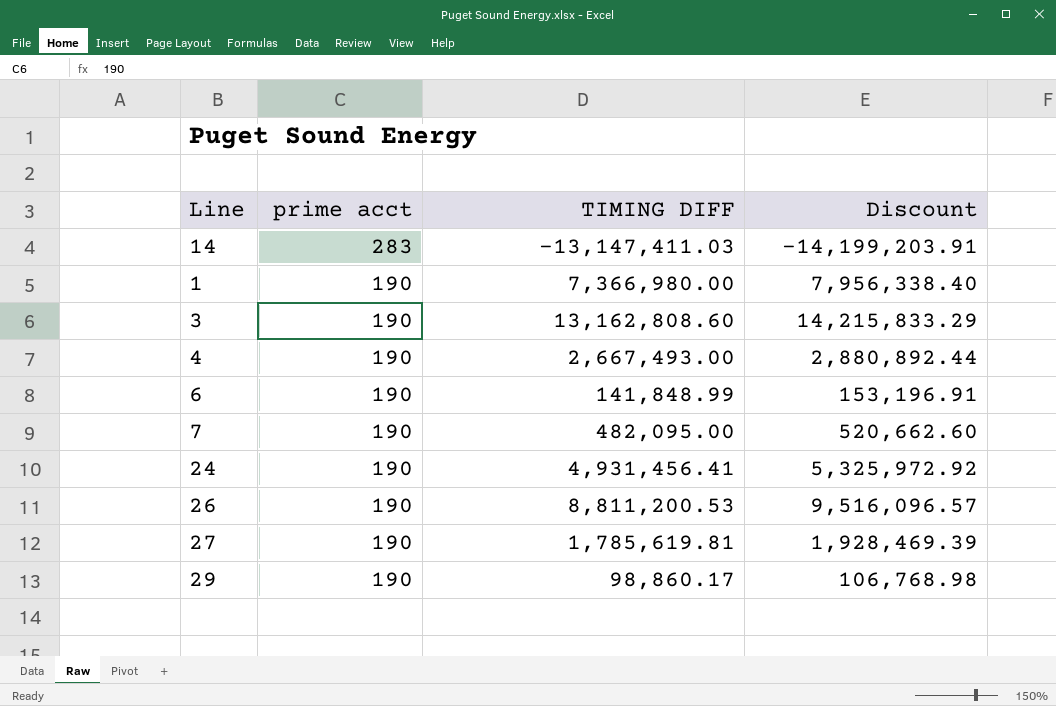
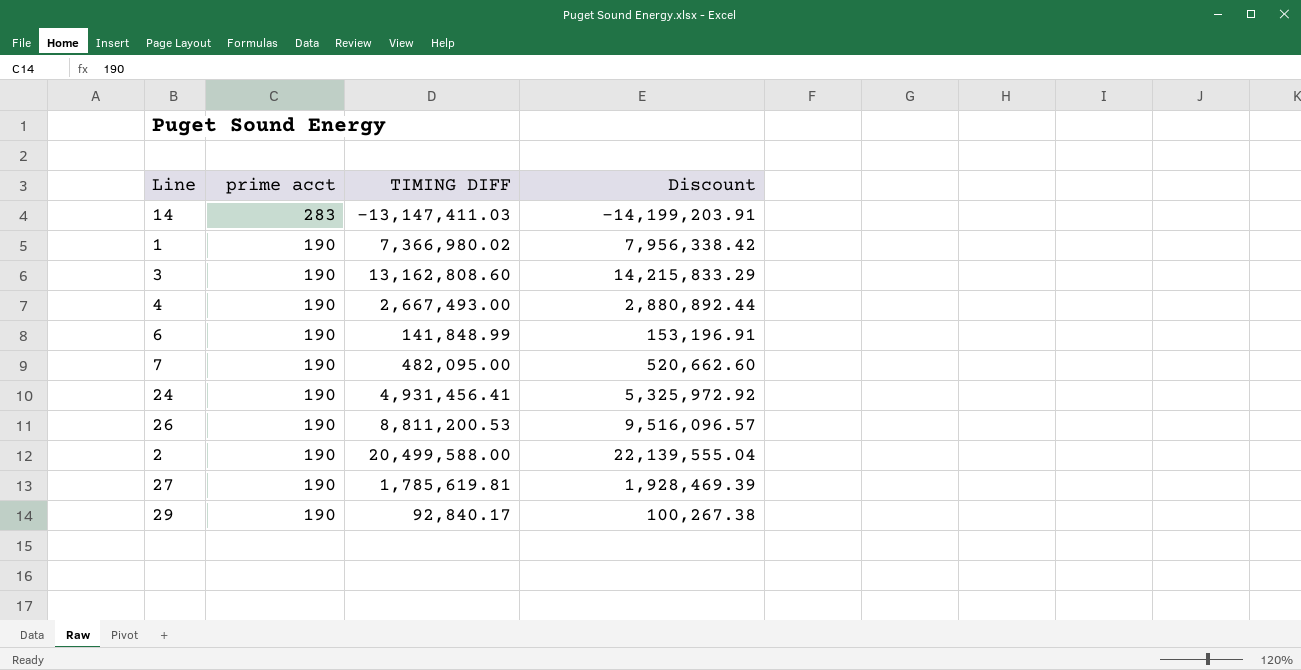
1 | TIMING DIFF: 7,366,980.00 -> 7,366,980.02
1 | Discount: 7,956,338.40 -> 7,956,338.42
row 2: none -> 190 | 20,499,588.00 | 22,139,555.04
29 | TIMING DIFF: 98,860.17 -> 92,840.17
29 | Discount: 106,768.98 -> 100,267.38

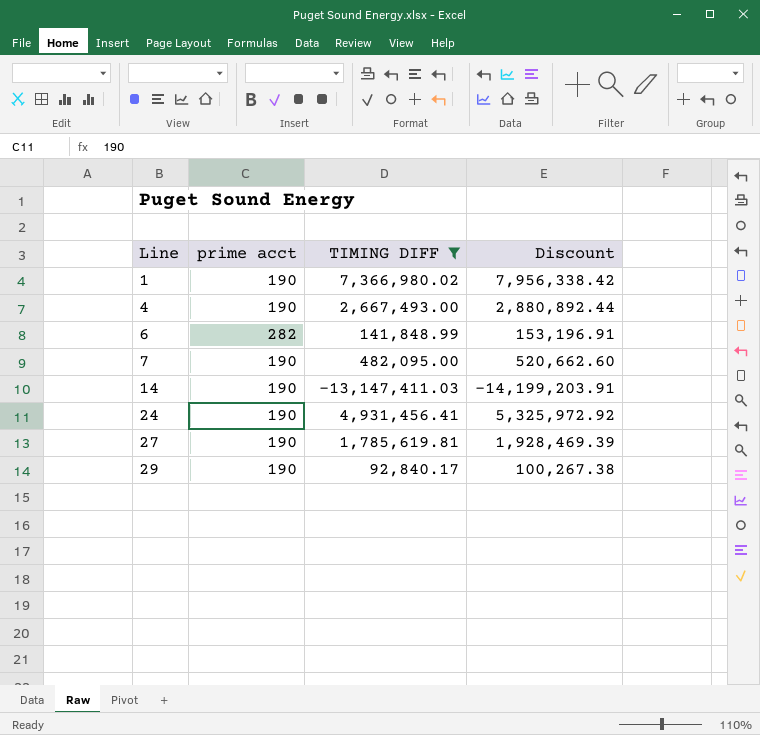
filter: none -> TIMING DIFF <= 7,366,980.02
row order: prime acct descending -> Line ascending
6 | prime acct: 190 -> 282
14 | prime acct: 283 -> 190

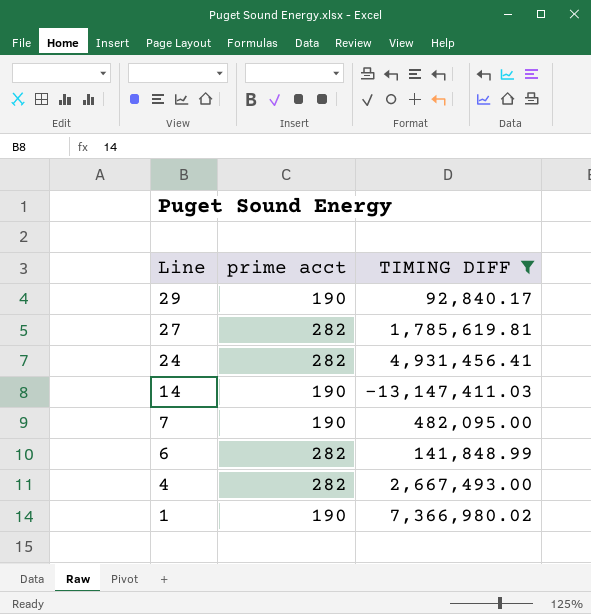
row order: Line ascending -> Line descending
column Discount | formula: [TIMING DIFF] * 1.08 -> none
27 | prime acct: 190 -> 282
24 | prime acct: 190 -> 282
4 | prime acct: 190 -> 282

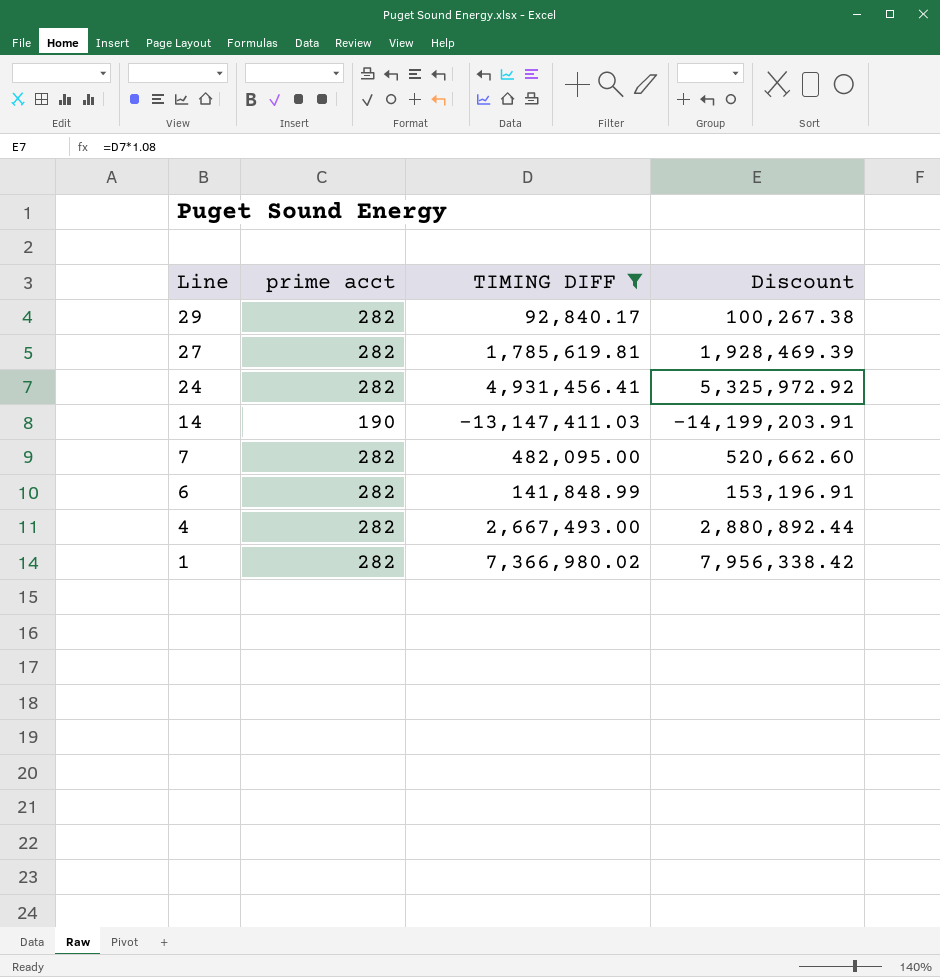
column Discount | formula: none -> [TIMING DIFF] * 1.08
29 | prime acct: 190 -> 282
7 | prime acct: 190 -> 282
1 | prime acct: 190 -> 282

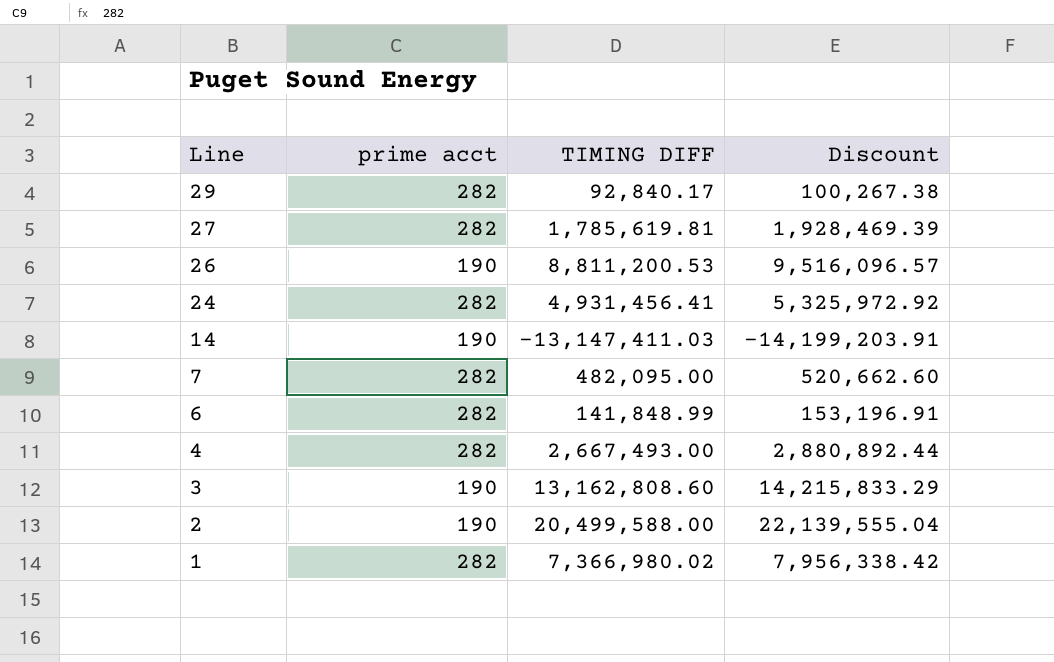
filter: TIMING DIFF <= 7,366,980.02 -> none

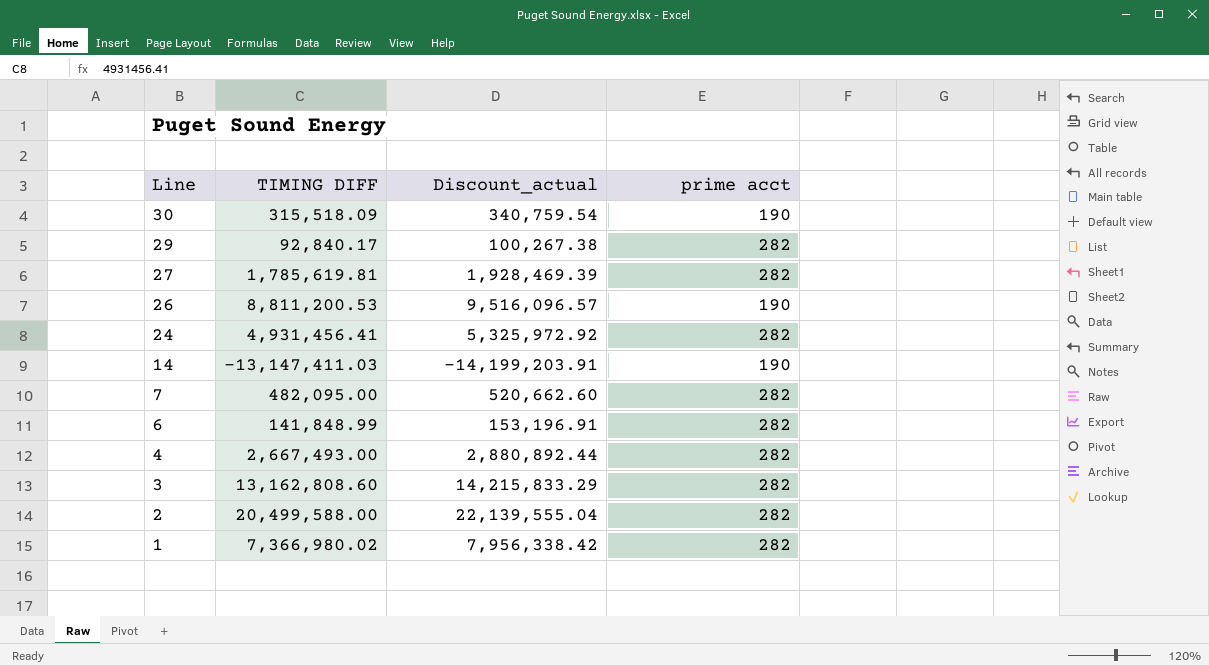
column name: Discount -> Discount_actual
column prime acct | position: 2 -> 4
row 30: none -> 315,518.09 | 340,759.54 | 190
3 | prime acct: 190 -> 282
2 | prime acct: 190 -> 282

